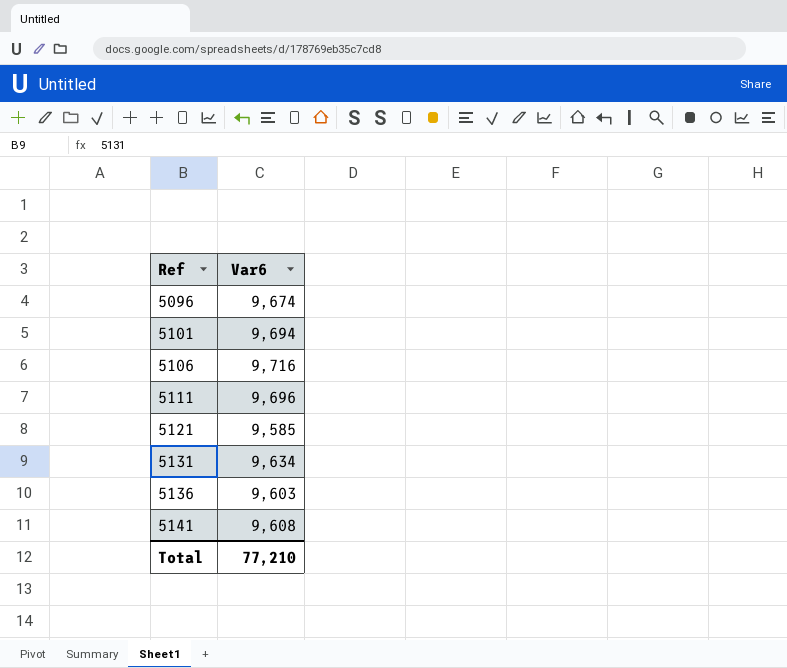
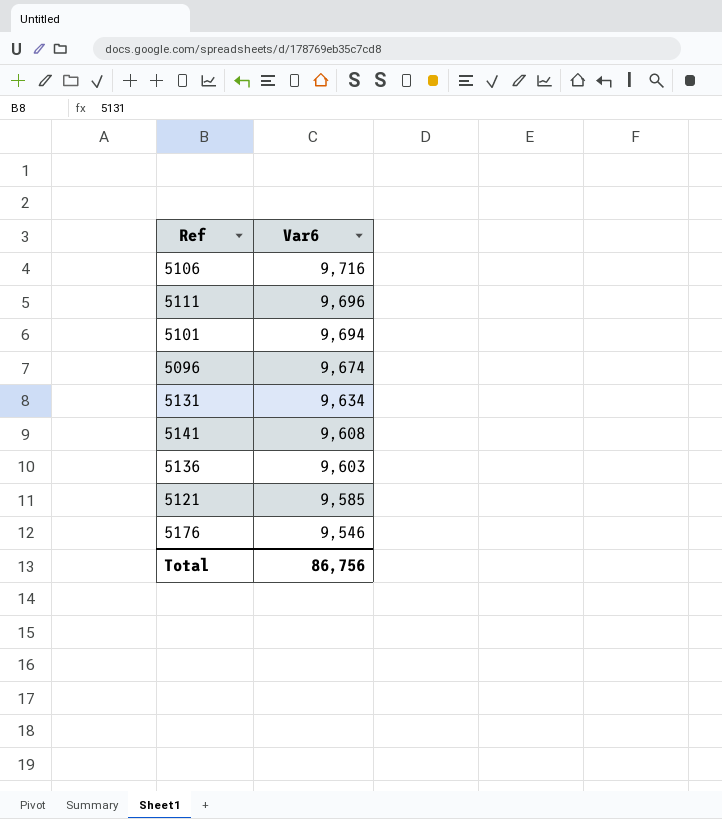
row order: Ref ascending -> Var6 descending
row 5176: none -> 9,546
Total | Var6: 77,210 -> 86,756

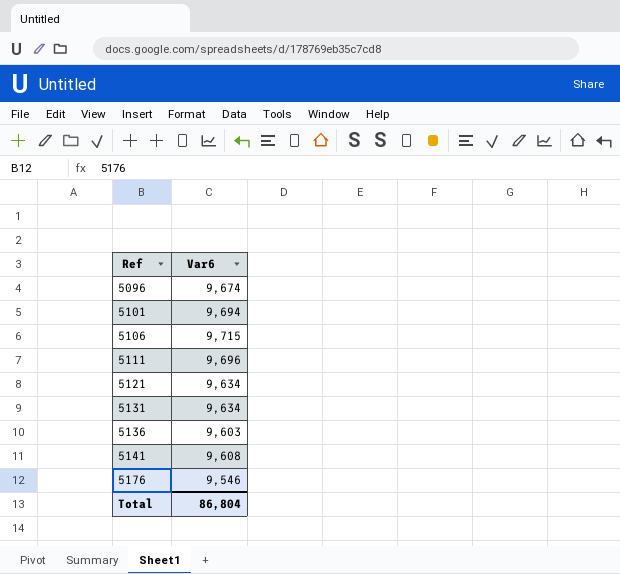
row order: Var6 descending -> Ref ascending
5106 | Var6: 9,716 -> 9,715
5121 | Var6: 9,585 -> 9,634
Total | Var6: 86,756 -> 86,804

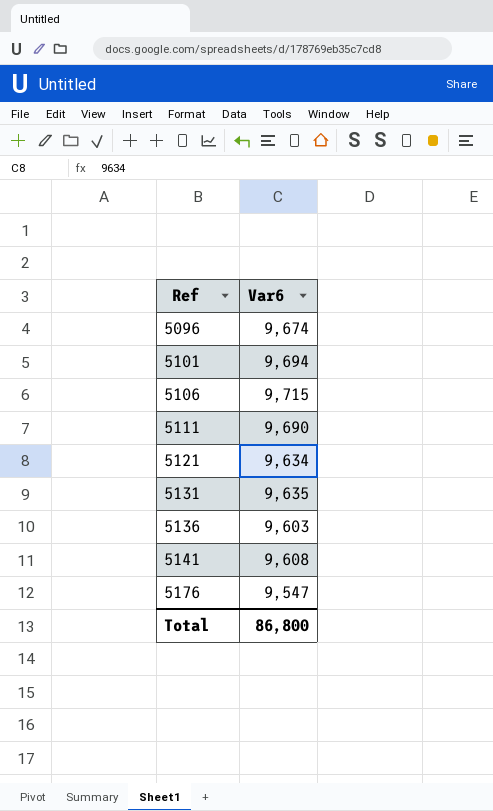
5111 | Var6: 9,696 -> 9,690
5131 | Var6: 9,634 -> 9,635
5176 | Var6: 9,546 -> 9,547
Total | Var6: 86,804 -> 86,800

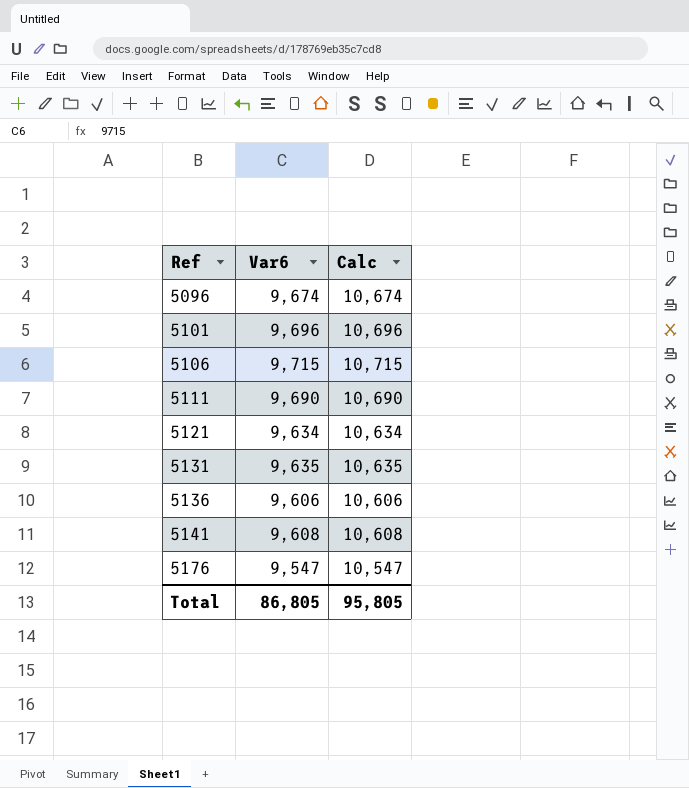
column Calc | formula: none -> [Var6] + 1000
5101 | Var6: 9,694 -> 9,696
5136 | Var6: 9,603 -> 9,606
Total | Var6: 86,800 -> 86,805

